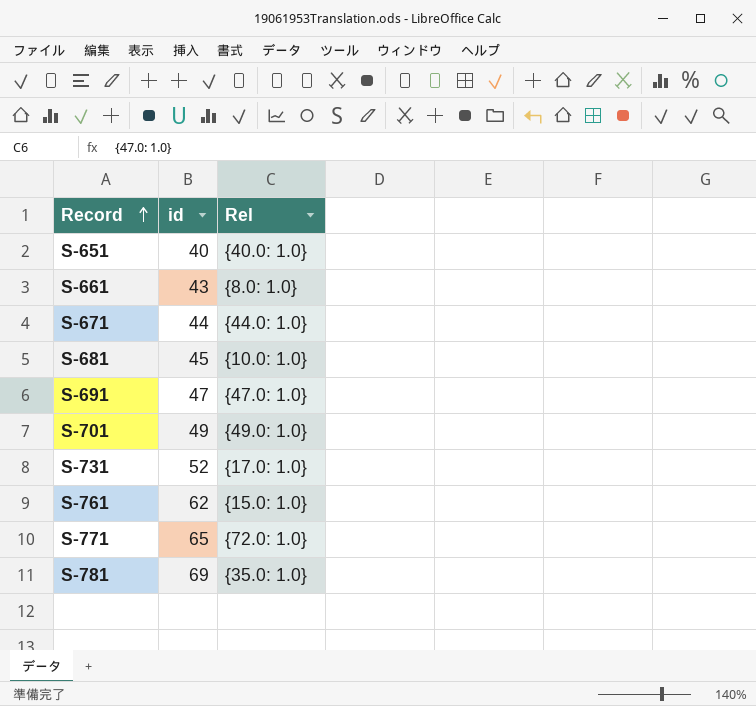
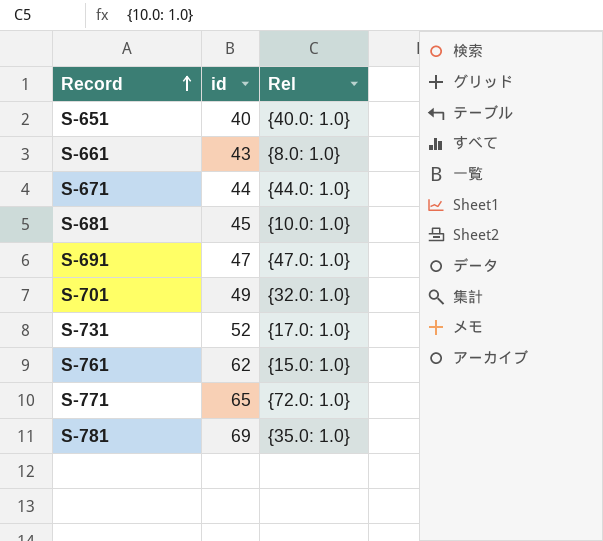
S-701 | Rel: {49.0: 1.0} -> {32.0: 1.0}

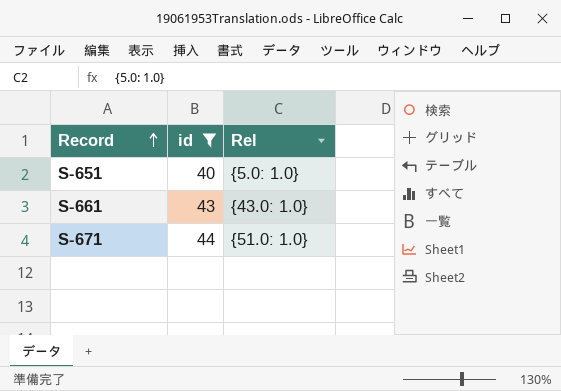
filter: none -> id <= 44
S-651 | Rel: {40.0: 1.0} -> {5.0: 1.0}
S-661 | Rel: {8.0: 1.0} -> {43.0: 1.0}
S-671 | Rel: {44.0: 1.0} -> {51.0: 1.0}

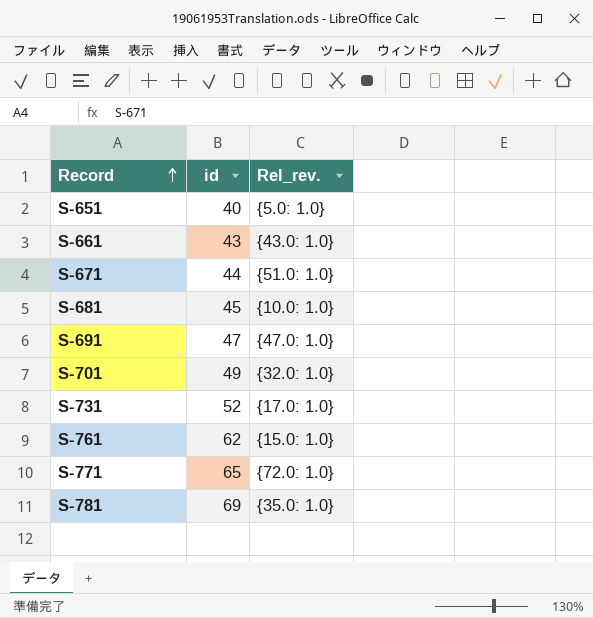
filter: id <= 44 -> none
column name: Rel -> Rel_rev.

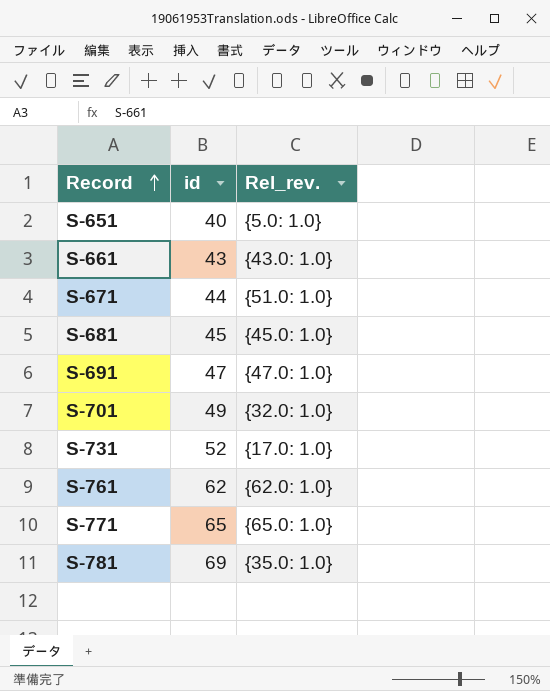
S-681 | Rel_rev.: {10.0: 1.0} -> {45.0: 1.0}
S-761 | Rel_rev.: {15.0: 1.0} -> {62.0: 1.0}
S-771 | Rel_rev.: {72.0: 1.0} -> {65.0: 1.0}

